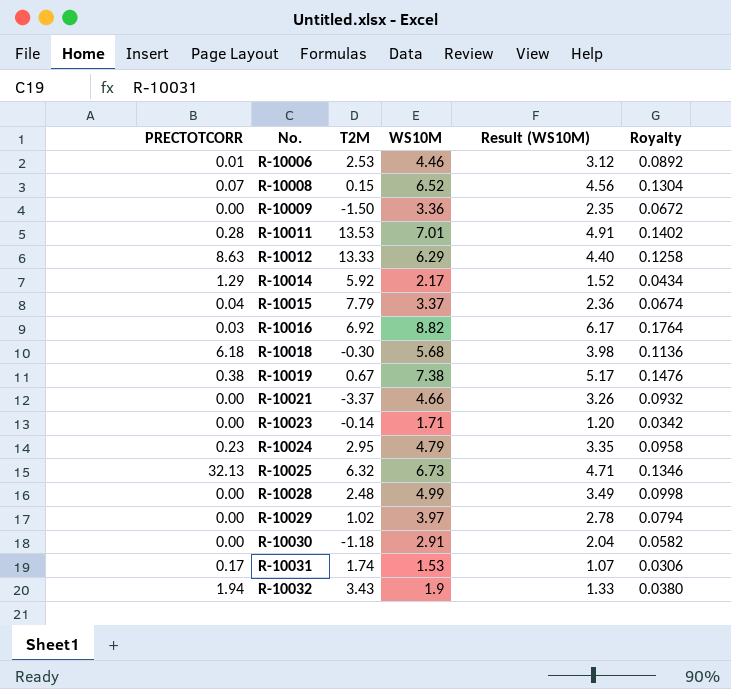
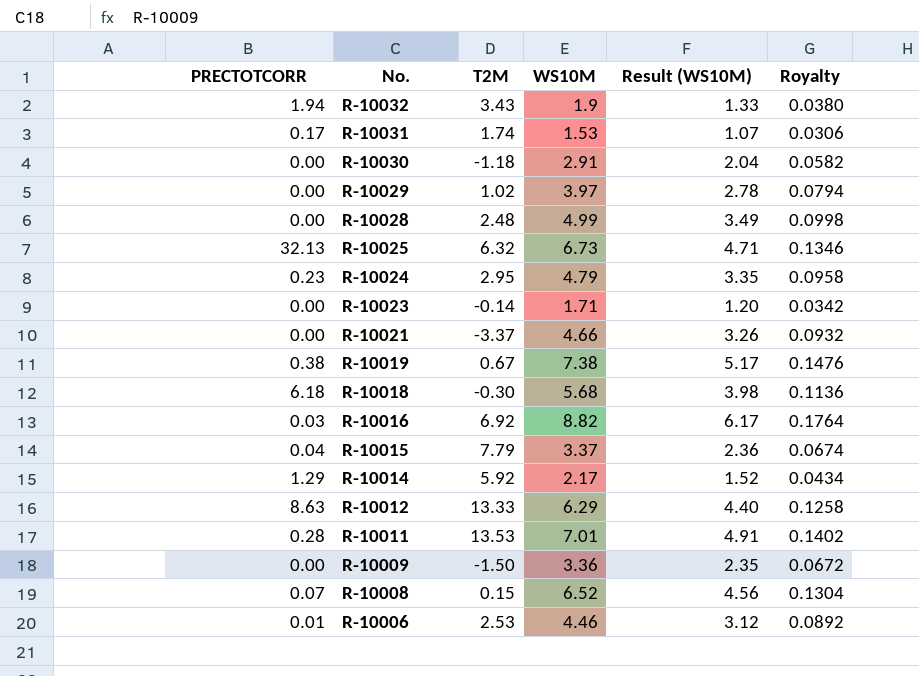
row order: No. ascending -> No. descending

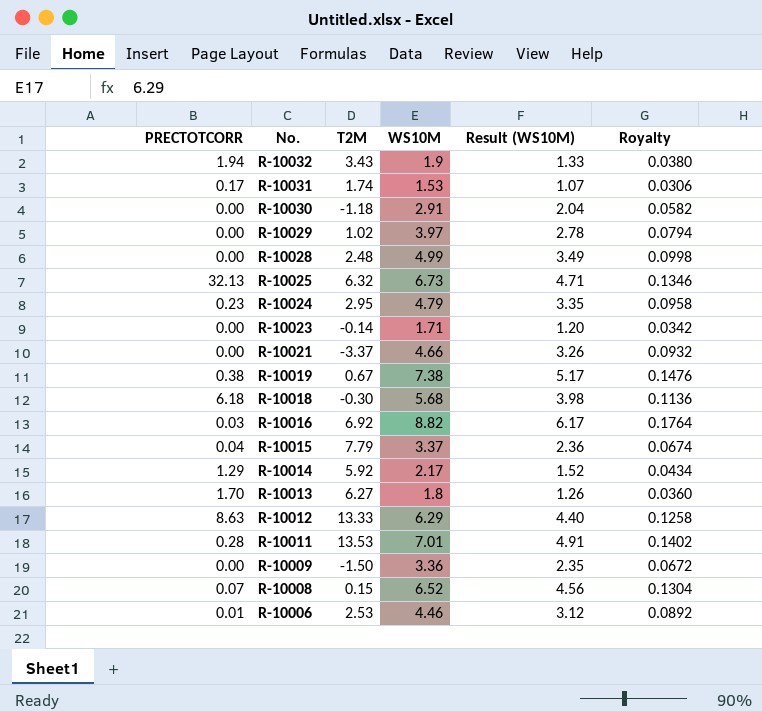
row R-10013: none -> 1.70 | 6.27 | 1.8 | 1.26 | 0.0360

